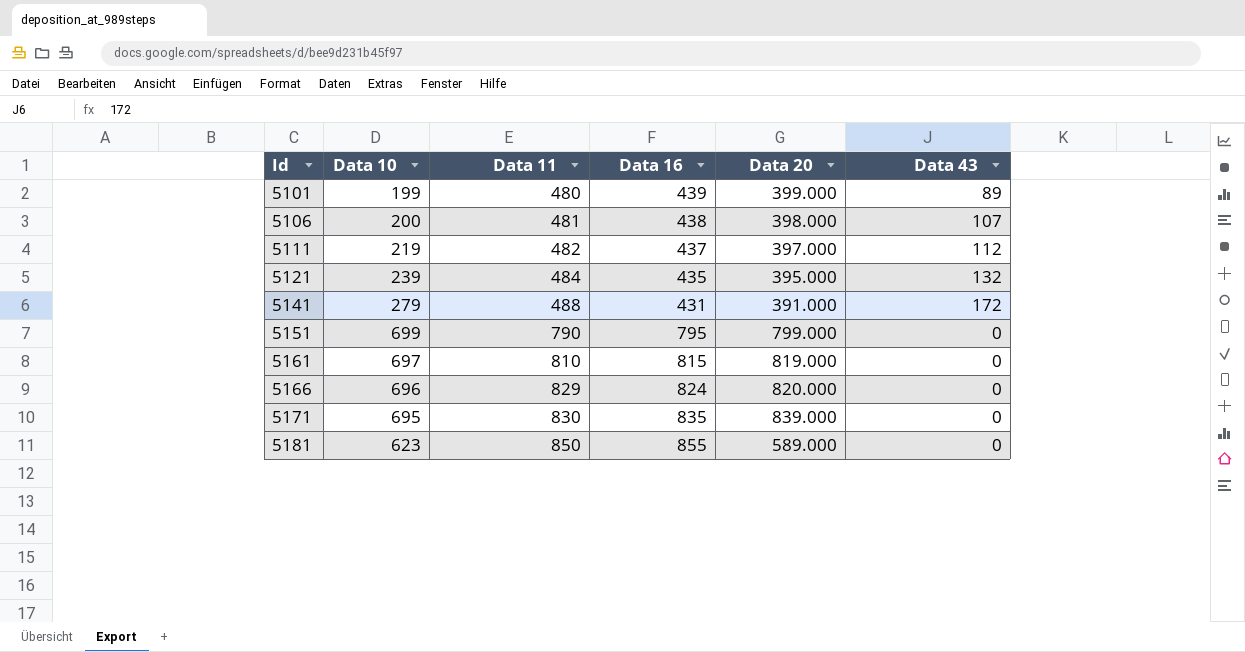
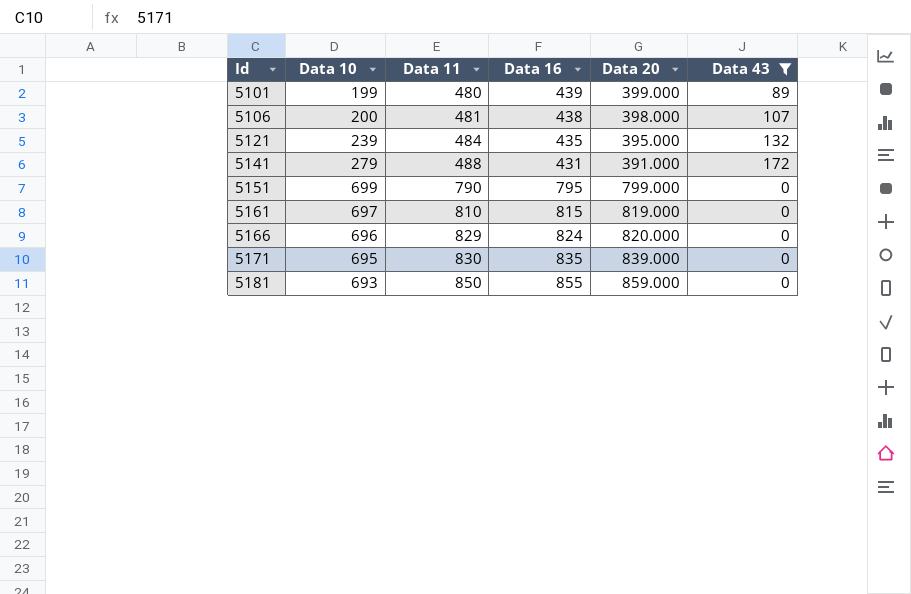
filter: none -> Data 43 != 112
5181 | Data 10: 623 -> 693
5181 | Data 20: 589.000 -> 859.000

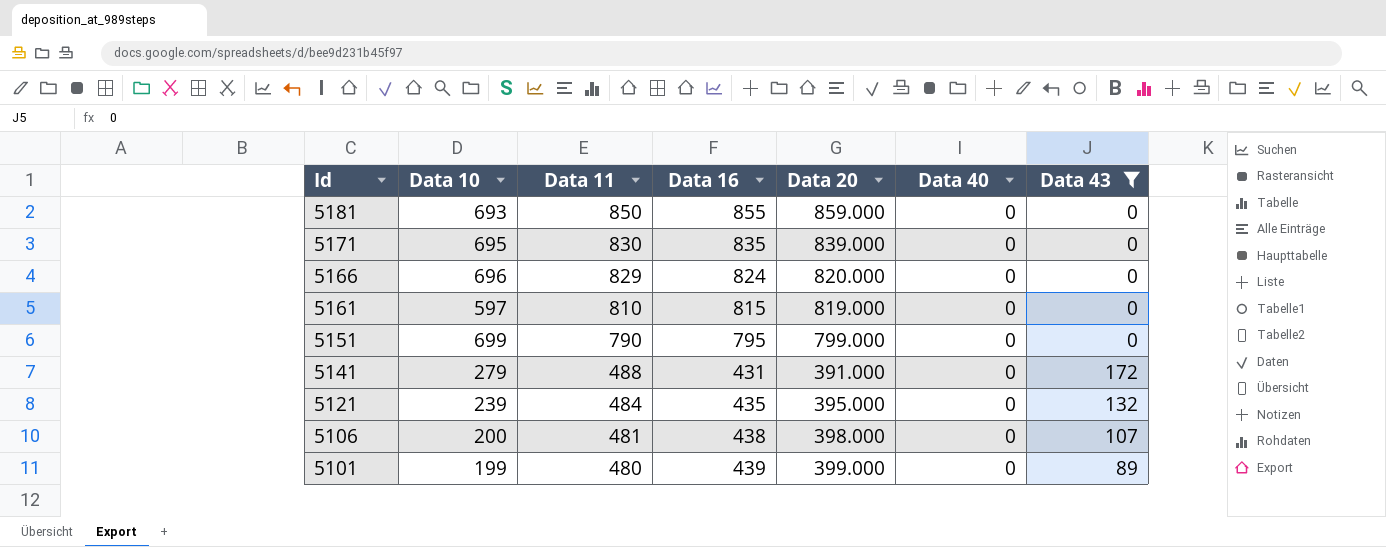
row order: Id ascending -> Id descending
column Data 40 | position: none -> 6
5161 | Data 10: 697 -> 597

